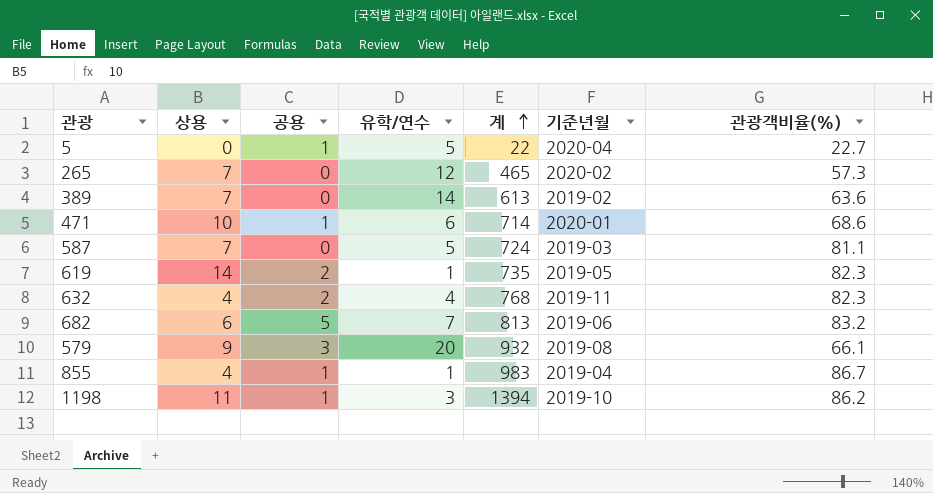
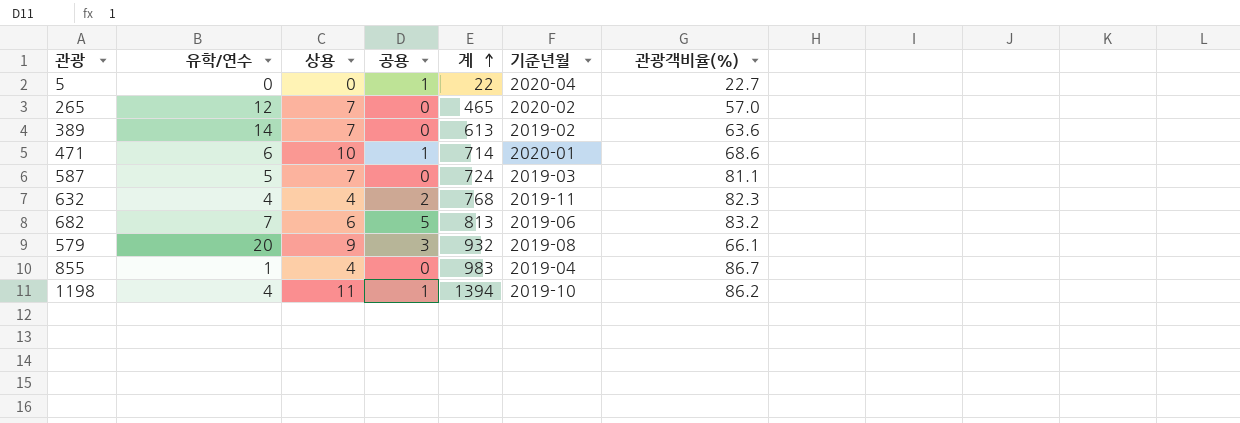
column 유학/연수 | position: 4 -> 2
row 619: 14 | 2 | 1 | 735 | 2019-05 | 82.3 -> none
5 | 유학/연수: 5 -> 0
265 | 관광객비율(%): 57.3 -> 57.0
855 | 공용: 1 -> 0
1198 | 유학/연수: 3 -> 4

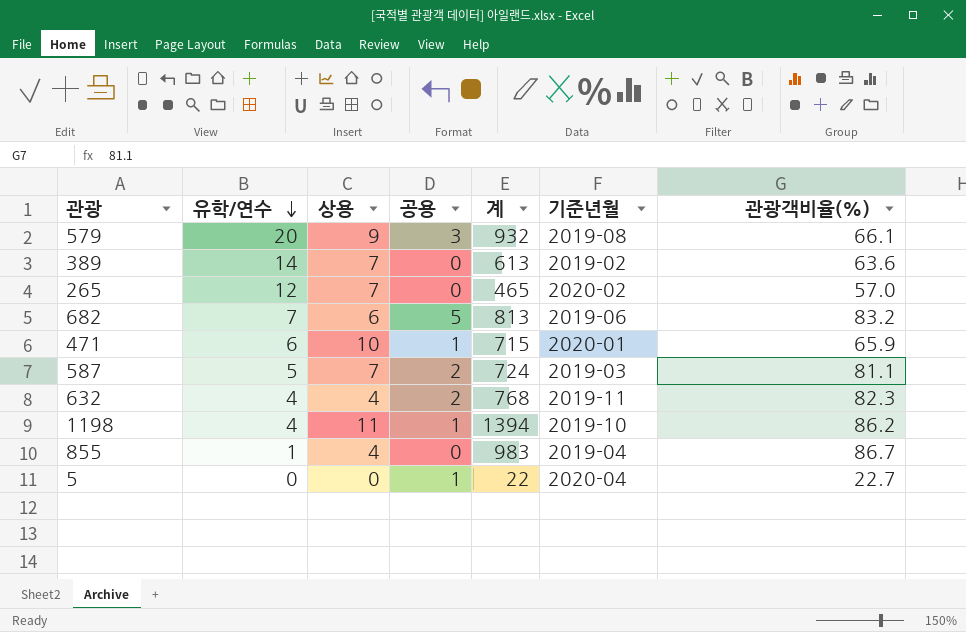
row order: 계 ascending -> 유학/연수 descending
471 | 계: 714 -> 715
471 | 관광객비율(%): 68.6 -> 65.9
587 | 공용: 0 -> 2

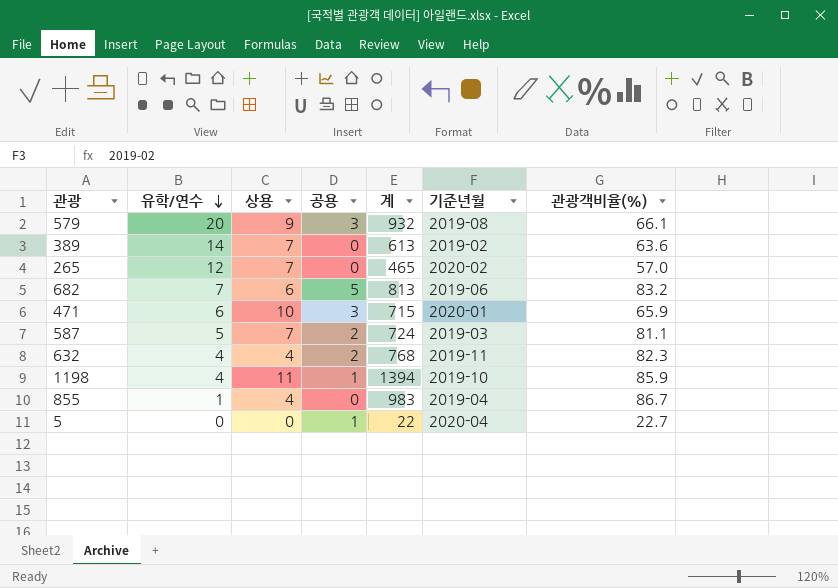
471 | 공용: 1 -> 3
1198 | 관광객비율(%): 86.2 -> 85.9

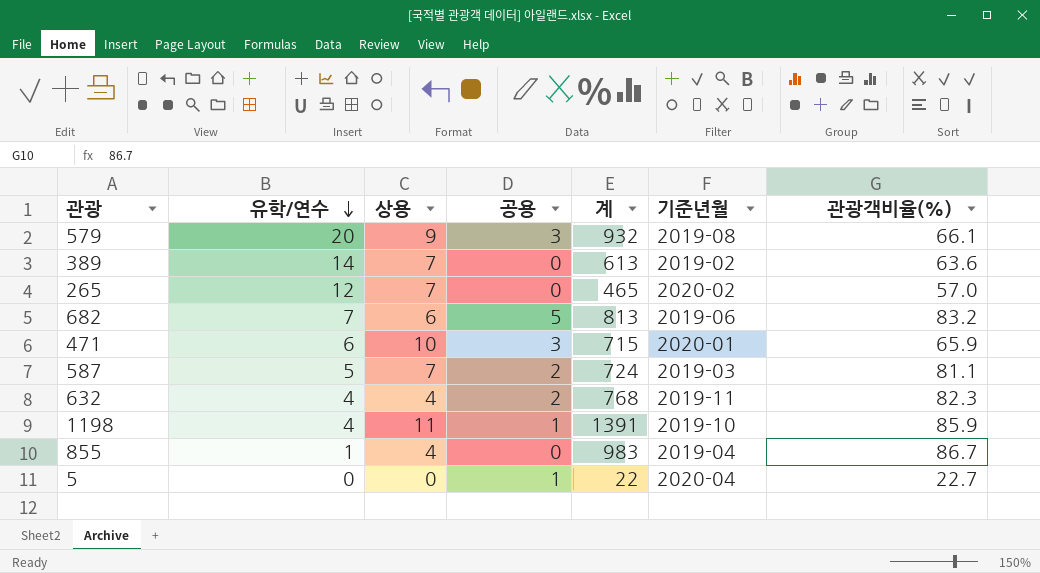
1198 | 계: 1394 -> 1391

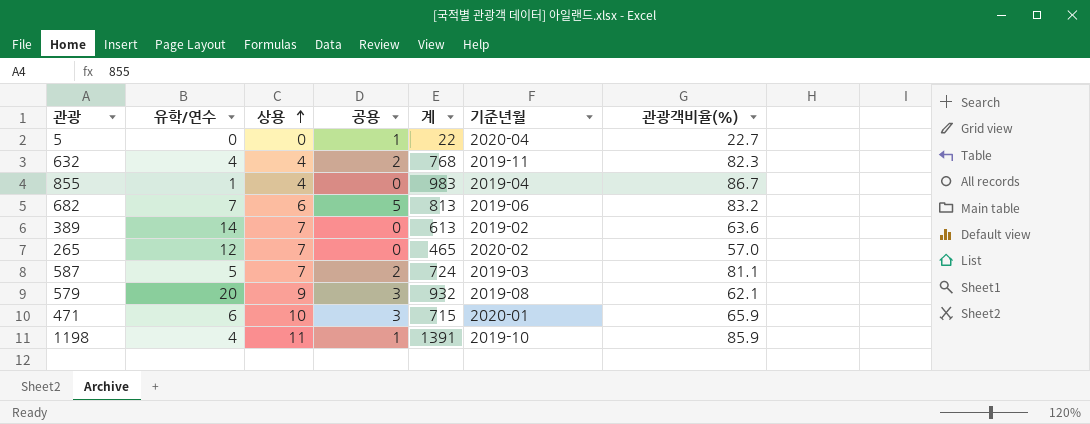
row order: 유학/연수 descending -> 상용 ascending
579 | 관광객비율(%): 66.1 -> 62.1

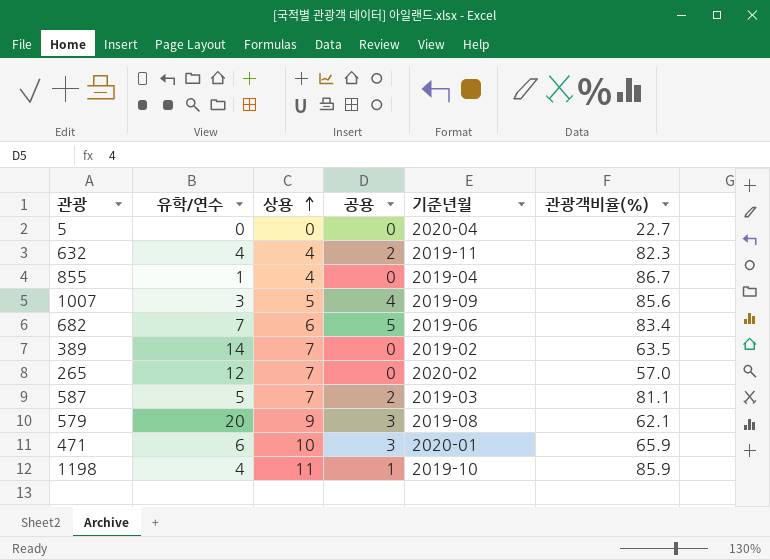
column 계 | position: 5 -> none
5 | 공용: 1 -> 0
row 1007: none -> 3 | 5 | 4 | 2019-09 | 85.6
682 | 관광객비율(%): 83.2 -> 83.4
389 | 관광객비율(%): 63.6 -> 63.5

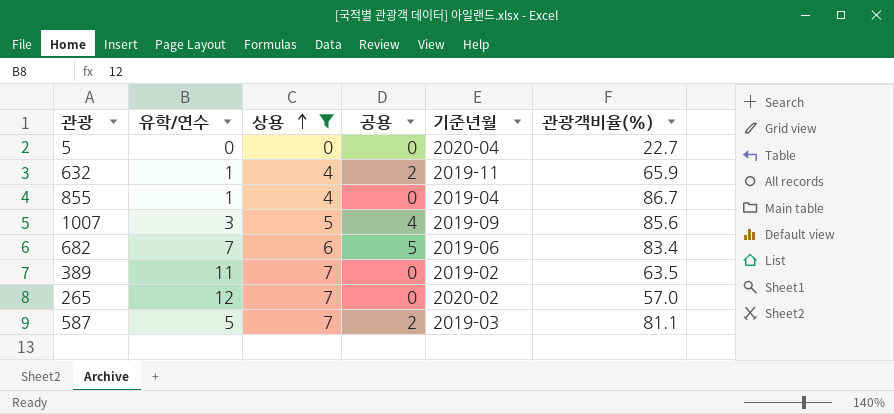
filter: none -> 상용 <= 7
632 | 유학/연수: 4 -> 1
632 | 관광객비율(%): 82.3 -> 65.9
389 | 유학/연수: 14 -> 11

